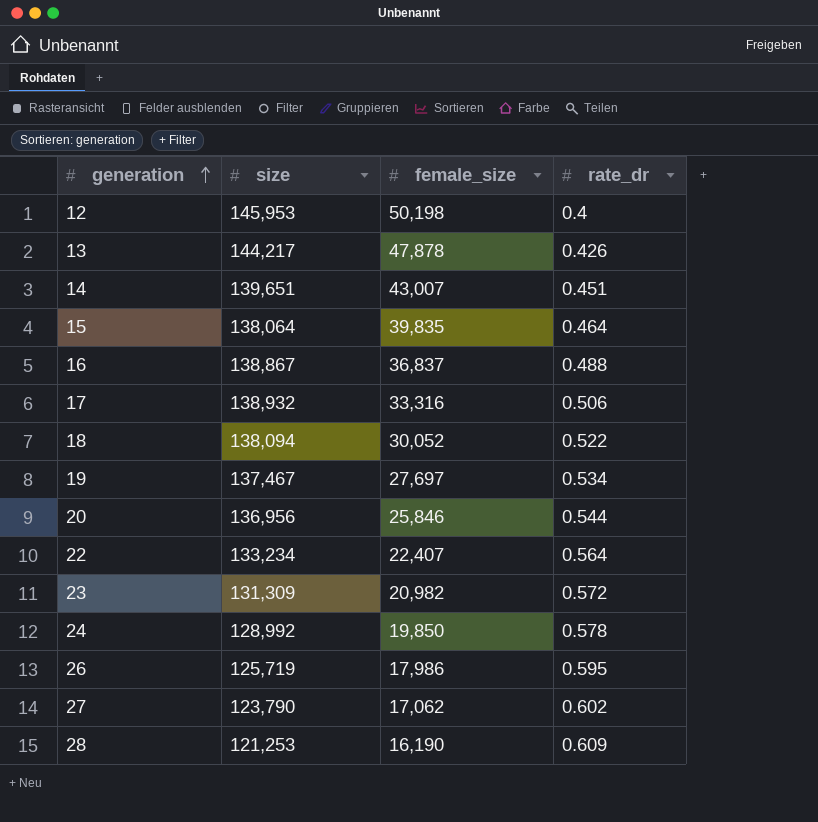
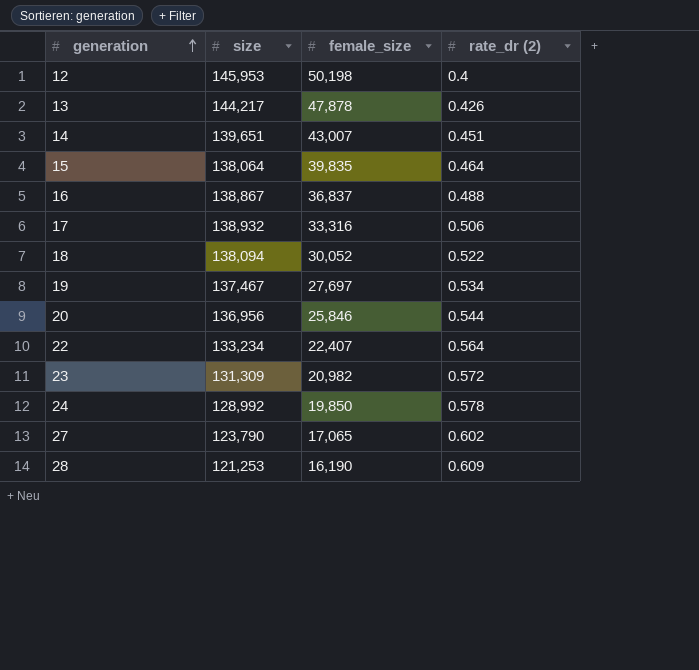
column name: rate_dr -> rate_dr (2)
row 26: 125,719 | 17,986 | 0.595 -> none
27 | female_size: 17,062 -> 17,065

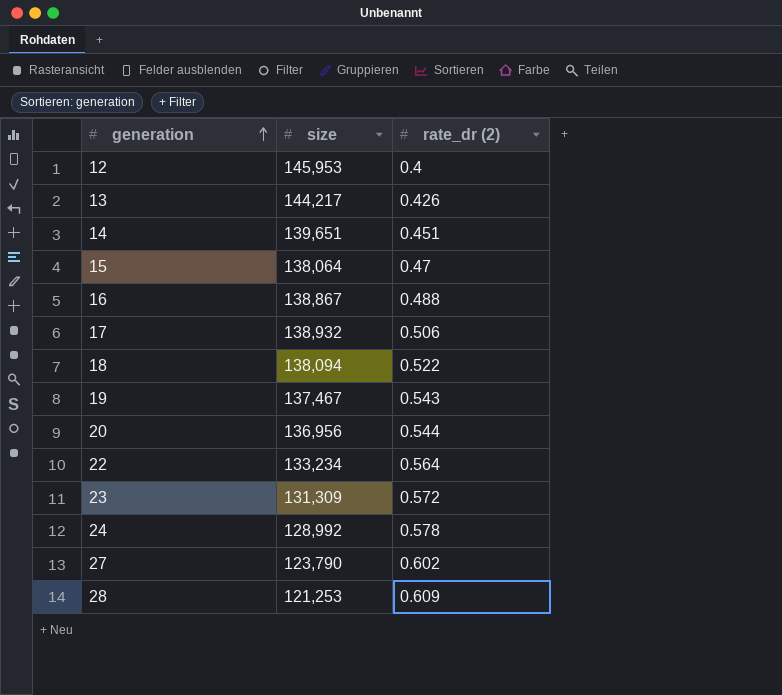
column female_size | position: 3 -> none
15 | rate_dr (2): 0.464 -> 0.47
19 | rate_dr (2): 0.534 -> 0.543

